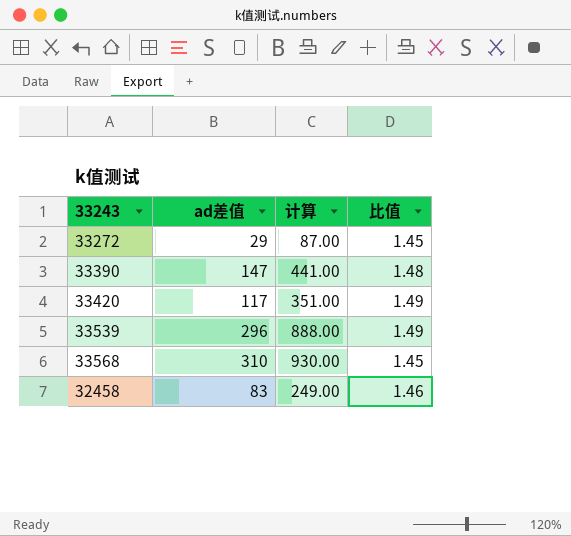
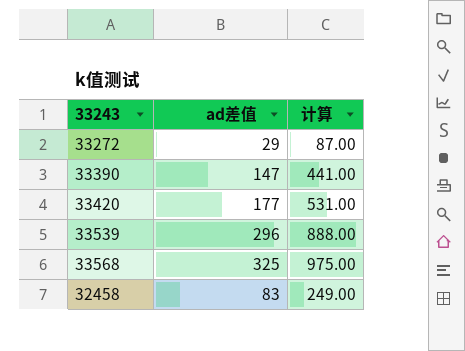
column 比值 | position: 4 -> none
33420 | ad差值: 117 -> 177
33420 | 计算: 351.00 -> 531.00
33568 | ad差值: 310 -> 325
33568 | 计算: 930.00 -> 975.00

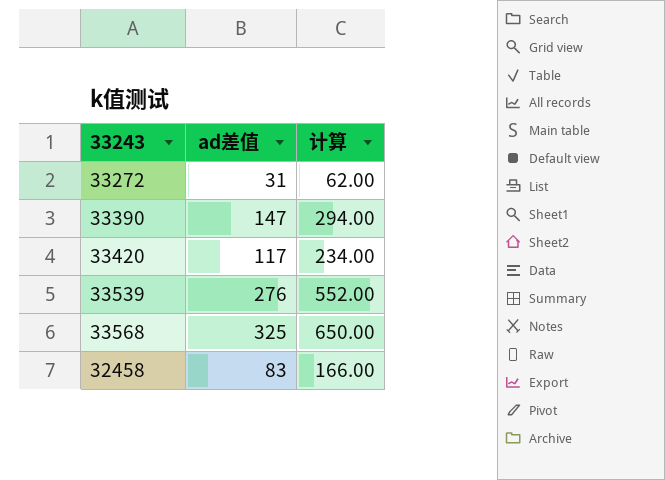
column 计算 | formula: [ad差值] * 3 -> [ad差值] * 2
33272 | ad差值: 29 -> 31
33420 | ad差值: 177 -> 117
33539 | ad差值: 296 -> 276

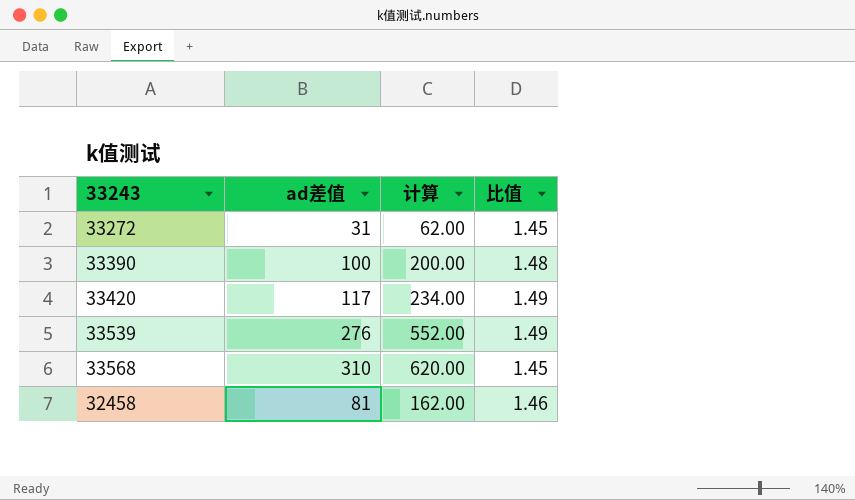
column 比值 | position: none -> 4
33390 | ad差值: 147 -> 100
33390 | 计算: 294.00 -> 200.00
33568 | ad差值: 325 -> 310
33568 | 计算: 650.00 -> 620.00
32458 | ad差值: 83 -> 81
32458 | 计算: 166.00 -> 162.00

